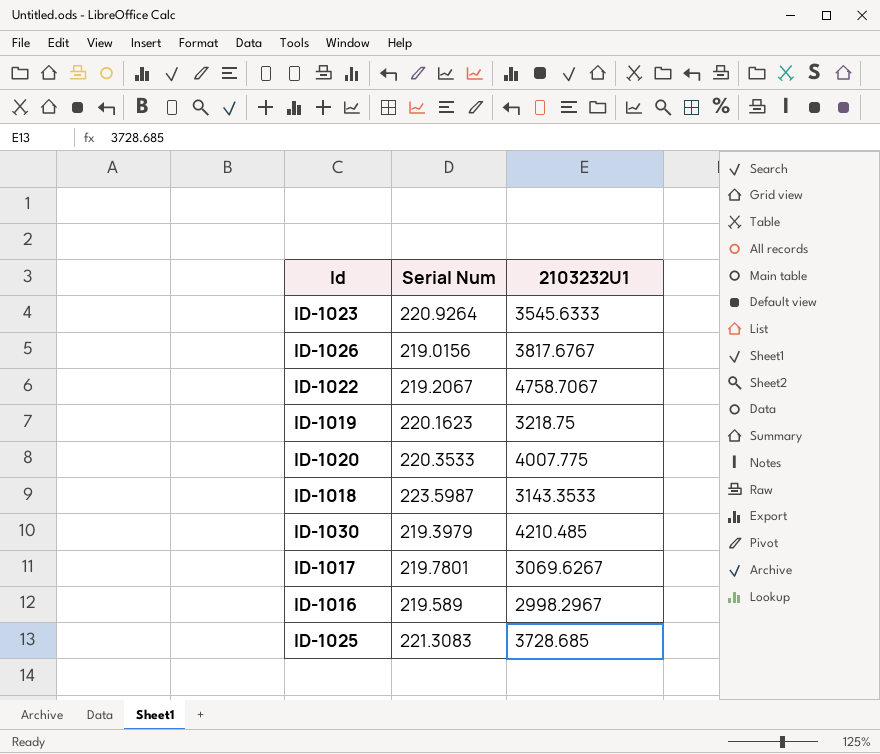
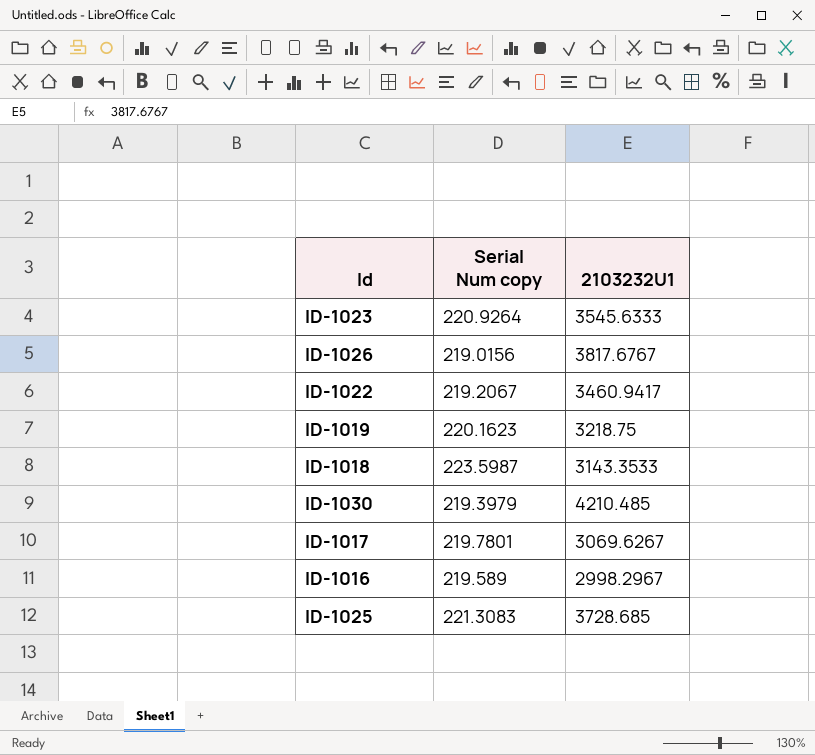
column name: Serial Num -> Serial Num copy
row ID-1020: 220.3533 | 4007.775 -> none
ID-1022 | 2103232U1: 4758.7067 -> 3460.9417

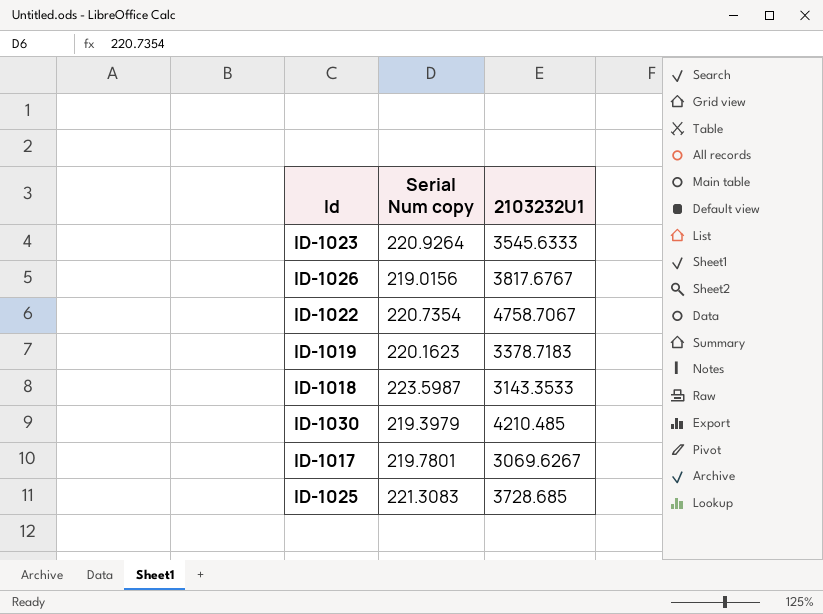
row ID-1016: 219.589 | 2998.2967 -> none
ID-1022 | Serial Num copy: 219.2067 -> 220.7354
ID-1022 | 2103232U1: 3460.9417 -> 4758.7067
ID-1019 | 2103232U1: 3218.75 -> 3378.7183

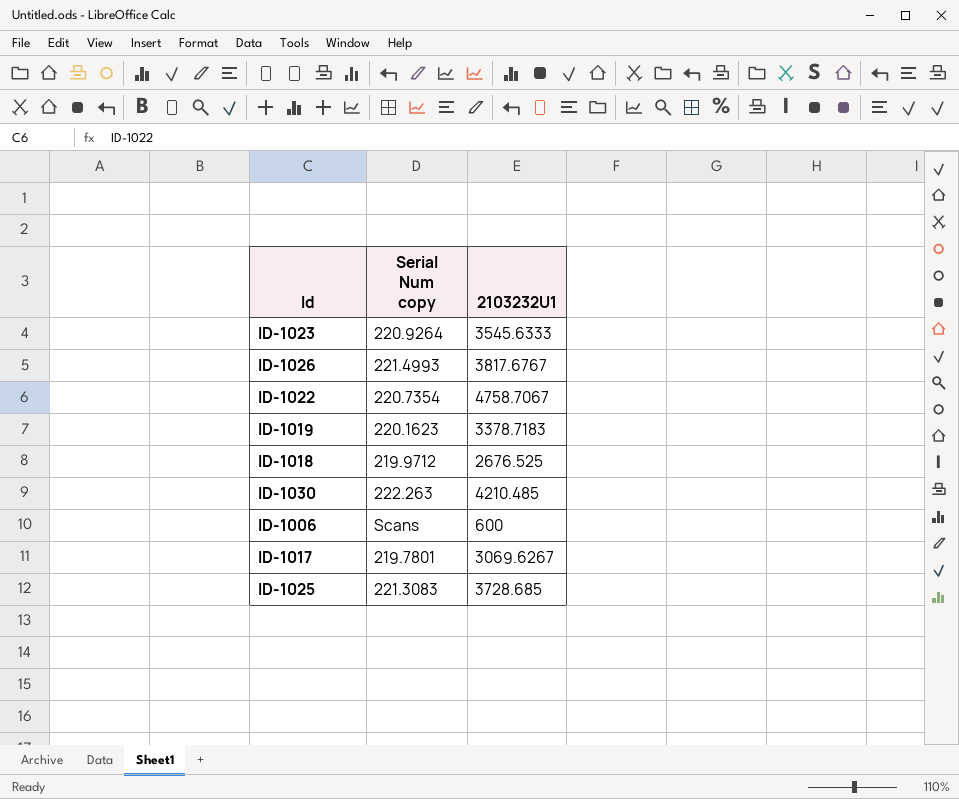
ID-1026 | Serial Num copy: 219.0156 -> 221.4993
ID-1018 | Serial Num copy: 223.5987 -> 219.9712
ID-1018 | 2103232U1: 3143.3533 -> 2676.525
ID-1030 | Serial Num copy: 219.3979 -> 222.263
row ID-1006: none -> Scans | 600

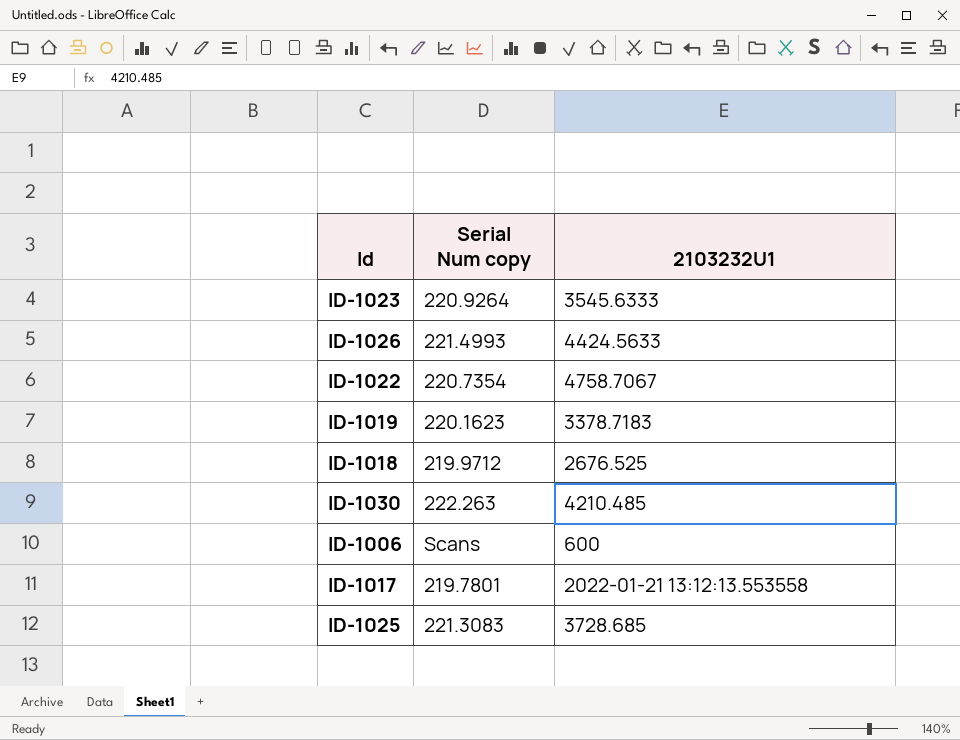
ID-1026 | 2103232U1: 3817.6767 -> 4424.5633
ID-1017 | 2103232U1: 3069.6267 -> 2022-01-21 13:12:13.553558

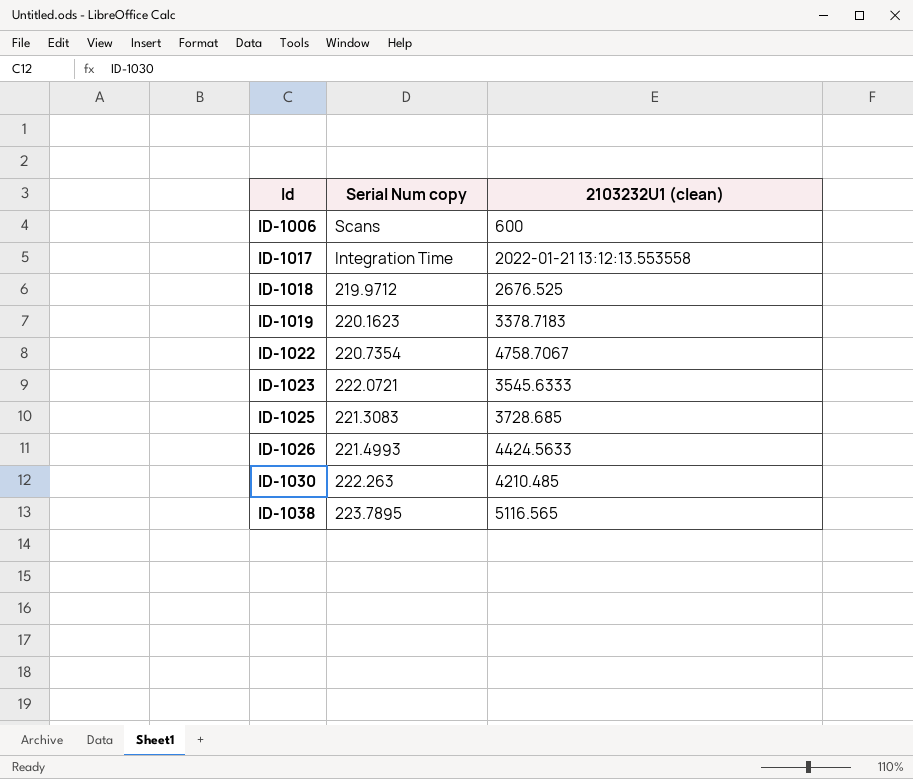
row order: none -> Id ascending
column name: 2103232U1 -> 2103232U1 (clean)
ID-1017 | Serial Num copy: 219.7801 -> Integration Time
ID-1023 | Serial Num copy: 220.9264 -> 222.0721
row ID-1038: none -> 223.7895 | 5116.565

